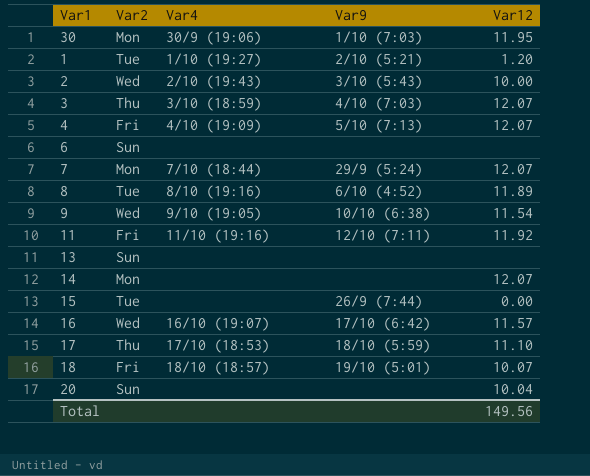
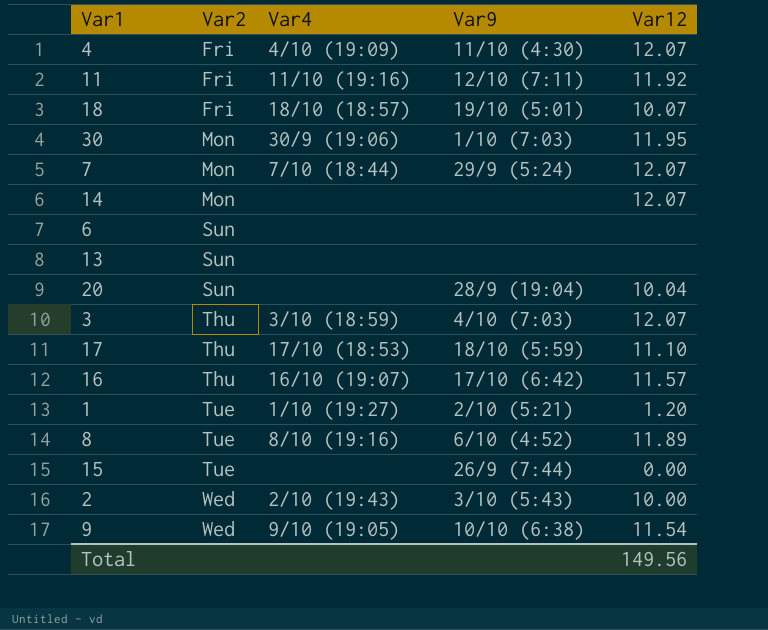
row order: none -> Var2 ascending
4 | Var9: 5/10 (7:13) -> 11/10 (4:30)
20 | Var9: none -> 28/9 (19:04)
16 | Var2: Wed -> Thu

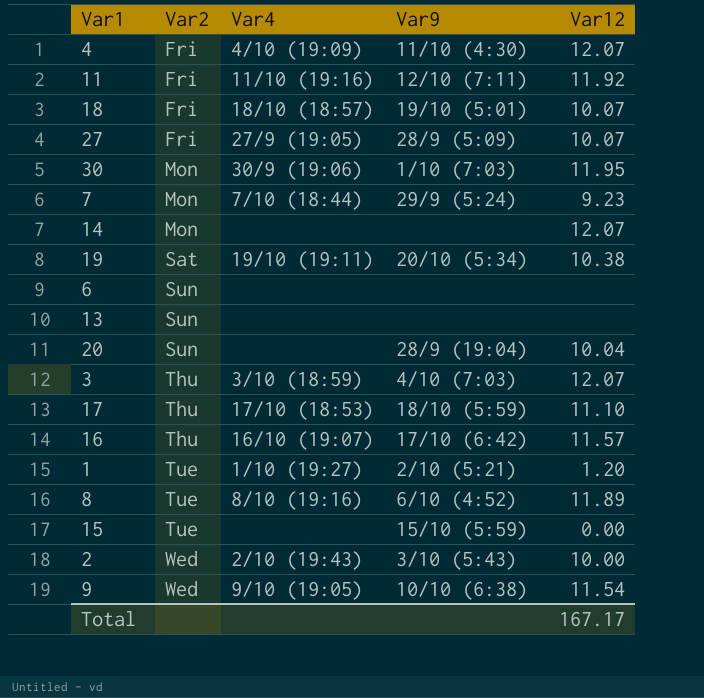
row 27: none -> Fri | 27/9 (19:05) | 28/9 (5:09) | 10.07
7 | Var12: 12.07 -> 9.23
row 19: none -> Sat | 19/10 (19:11) | 20/10 (5:34) | 10.38
15 | Var9: 26/9 (7:44) -> 15/10 (5:59)
Total | Var12: 149.56 -> 167.17

